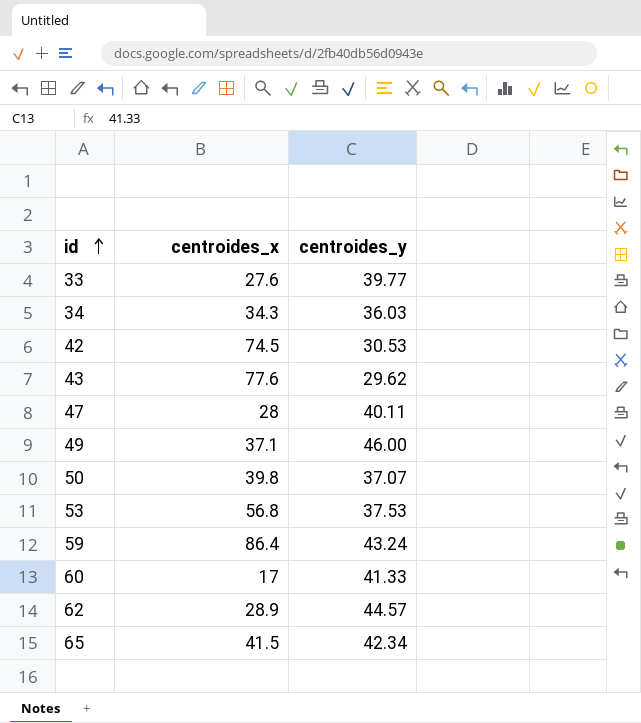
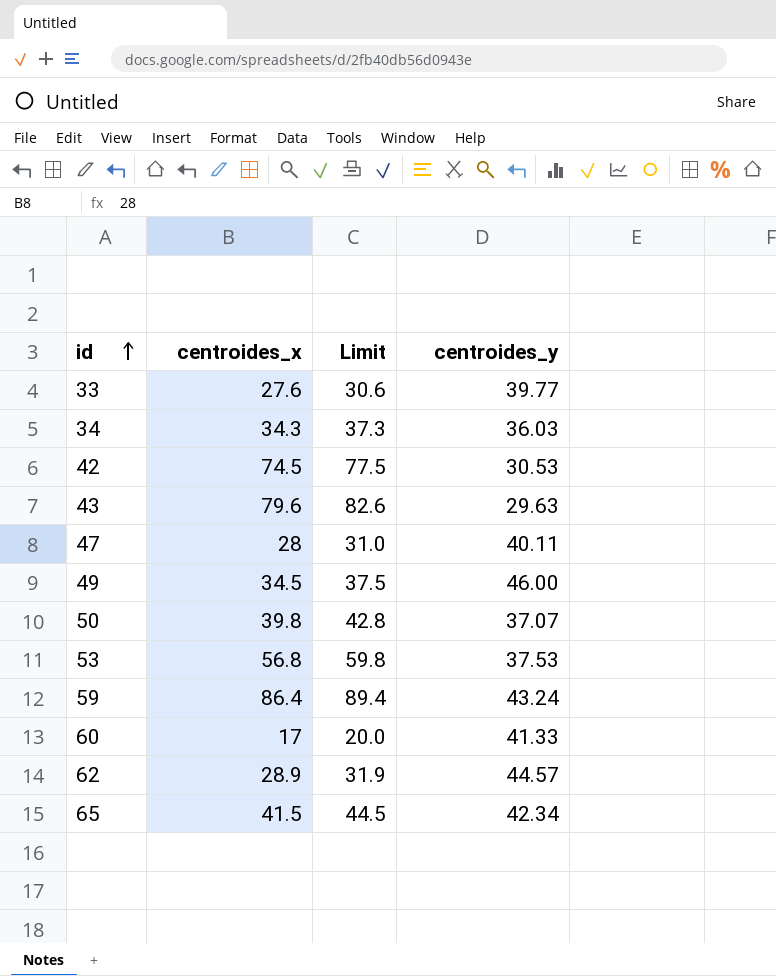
column Limit | formula: none -> [centroides_x] + 3
43 | centroides_x: 77.6 -> 79.6
43 | centroides_y: 29.62 -> 29.63
49 | centroides_x: 37.1 -> 34.5

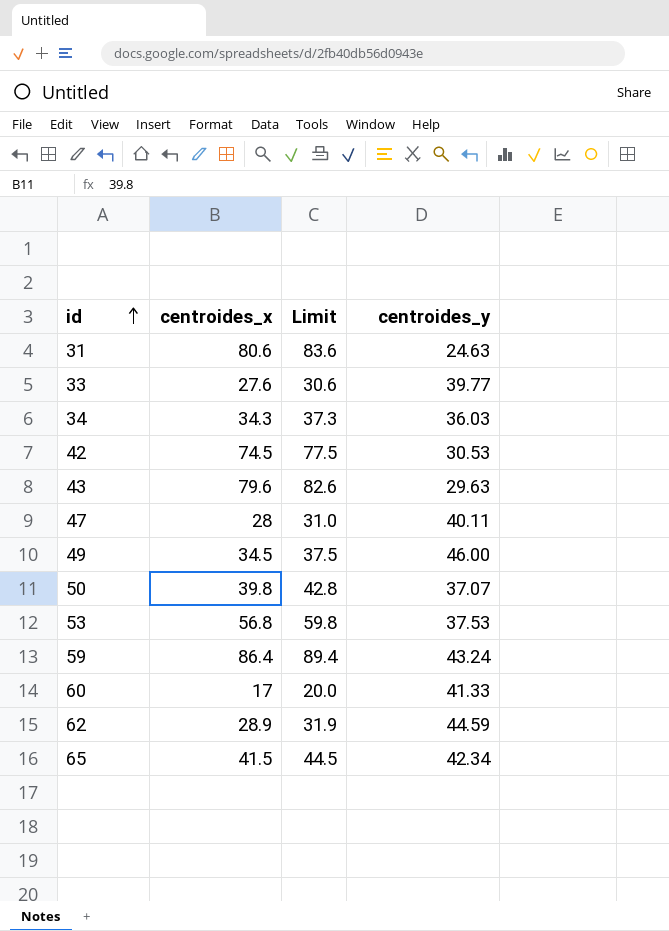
row 31: none -> 80.6 | 83.6 | 24.63
62 | centroides_y: 44.57 -> 44.59

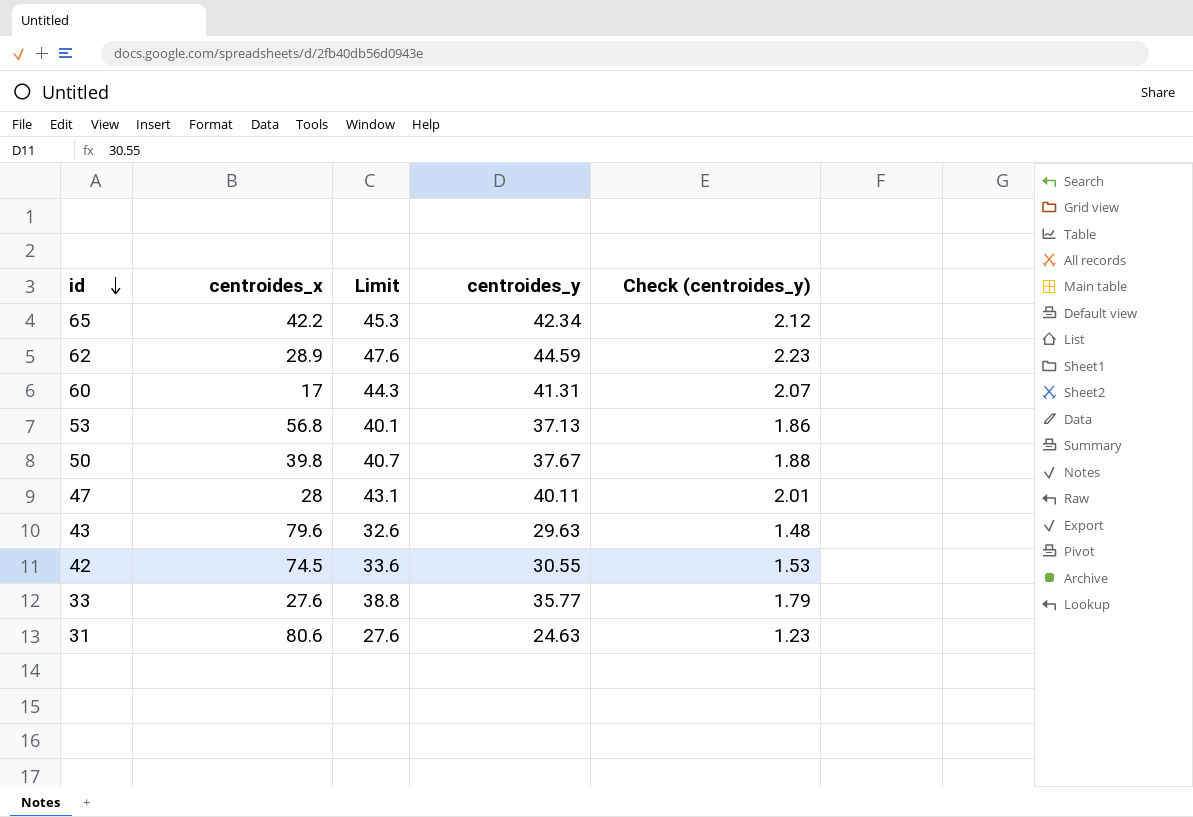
row order: id ascending -> id descending
column Limit | formula: [centroides_x] + 3 -> [centroides_y] + 3
column Check (centroides_y) | formula: none -> [centroides_y] * 0.05
row 34: 34.3 | 37.3 | 36.03 -> none
row 49: 34.5 | 37.5 | 46.00 -> none
row 59: 86.4 | 89.4 | 43.24 -> none
65 | centroides_x: 41.5 -> 42.2
60 | centroides_y: 41.33 -> 41.31
53 | centroides_y: 37.53 -> 37.13
50 | centroides_y: 37.07 -> 37.67
42 | centroides_y: 30.53 -> 30.55
33 | centroides_y: 39.77 -> 35.77

